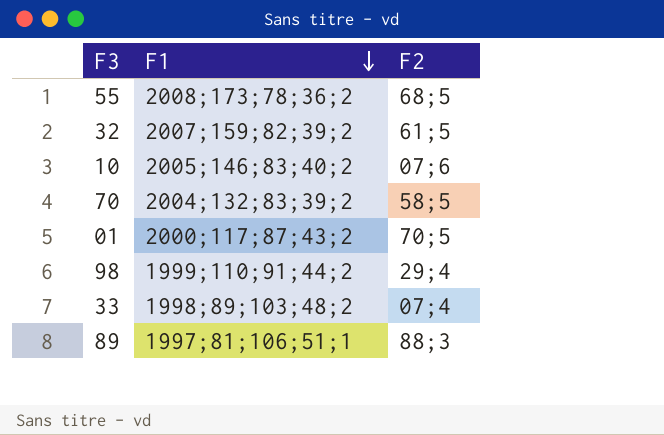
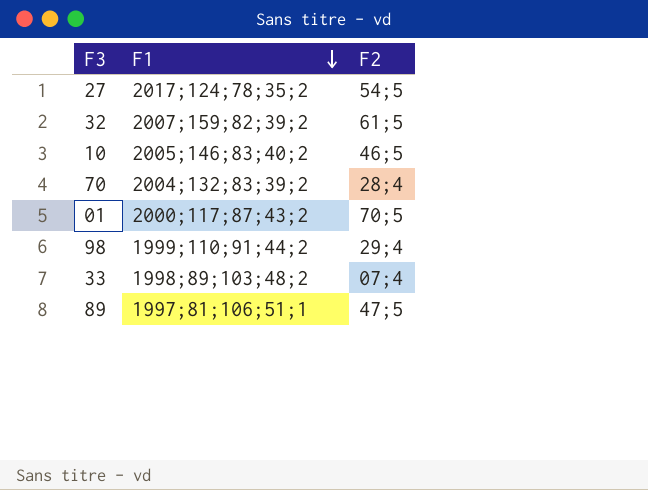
row 55: 2008;173;78;36;2 | 68;5 -> none
row 27: none -> 2017;124;78;35;2 | 54;5
10 | F2: 07;6 -> 46;5
70 | F2: 58;5 -> 28;4
89 | F2: 88;3 -> 47;5

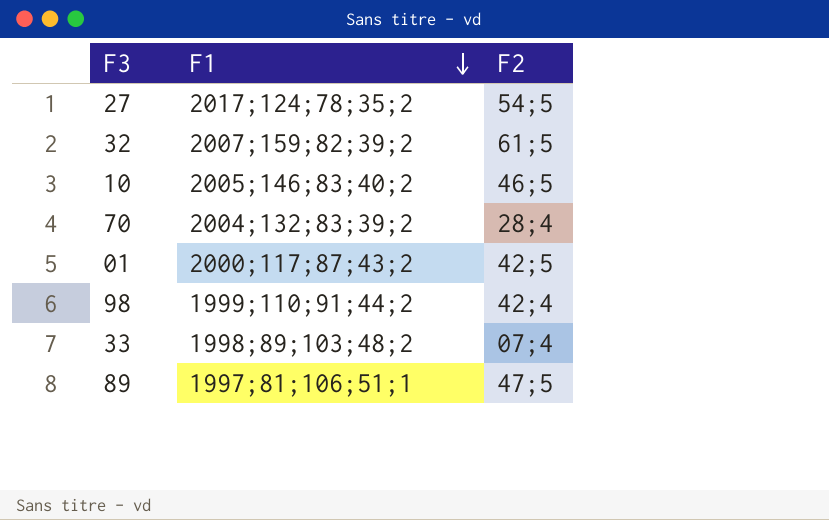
01 | F2: 70;5 -> 42;5
98 | F2: 29;4 -> 42;4

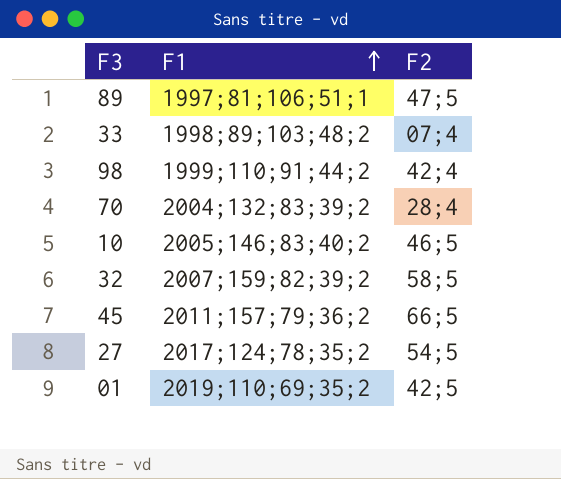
row order: F1 descending -> F1 ascending
32 | F2: 61;5 -> 58;5
row 45: none -> 2011;157;79;36;2 | 66;5
01 | F1: 2000;117;87;43;2 -> 2019;110;69;35;2

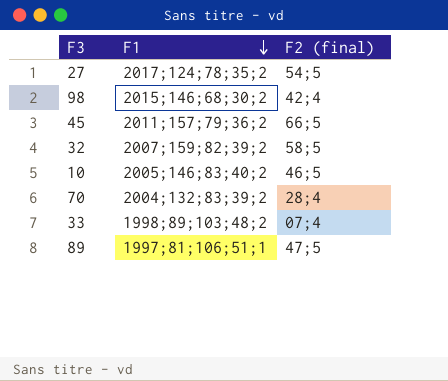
row order: F1 ascending -> F1 descending
column name: F2 -> F2 (final)
row 01: 2019;110;69;35;2 | 42;5 -> none
98 | F1: 1999;110;91;44;2 -> 2015;146;68;30;2

